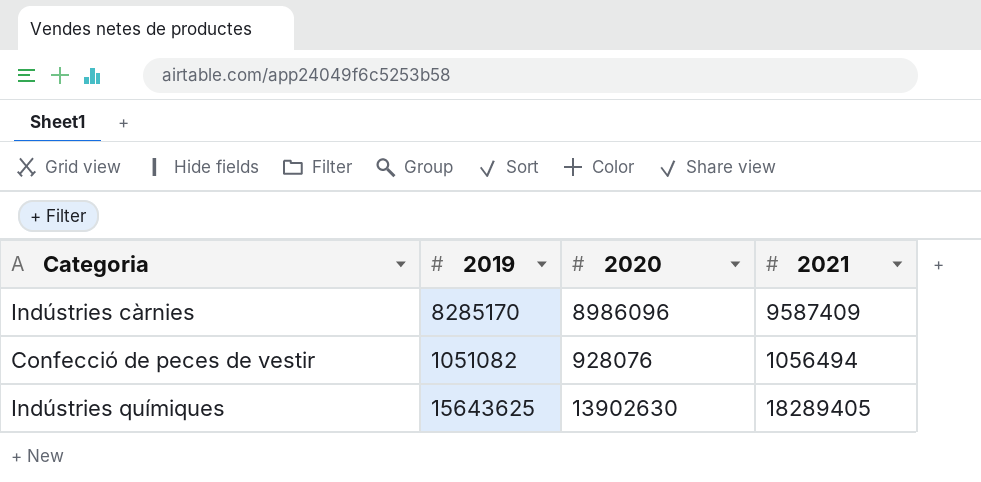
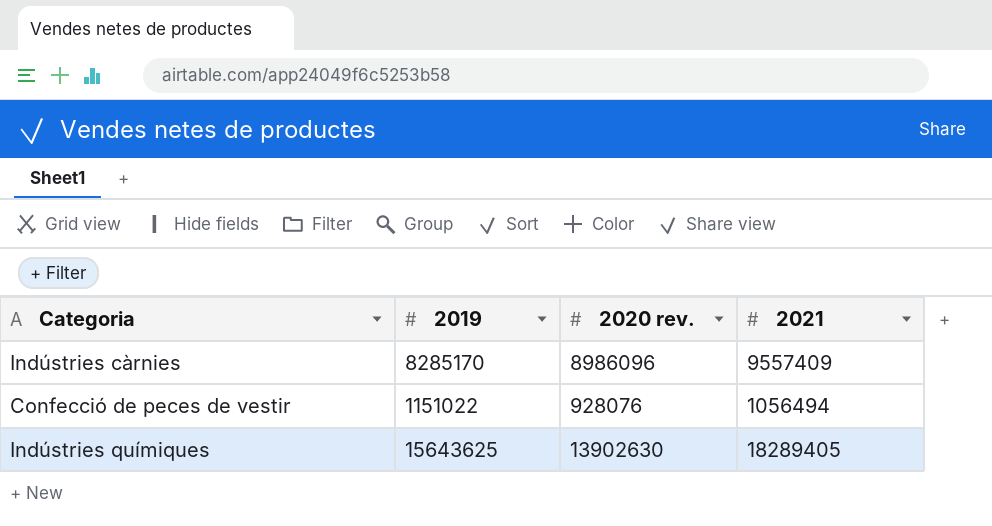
column name: 2020 -> 2020 rev.
Indústries càrnies | 2021: 9587409 -> 9557409
Confecció de peces de vestir | 2019: 1051082 -> 1151022

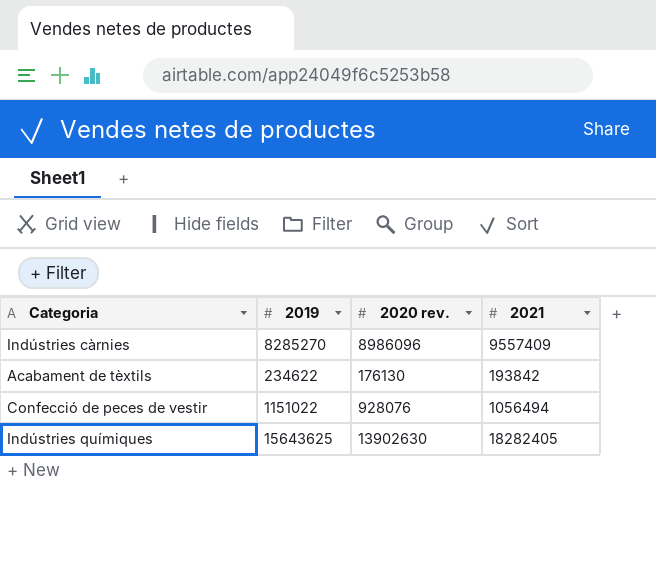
Indústries càrnies | 2019: 8285170 -> 8285270
row Acabament de tèxtils: none -> 234622 | 176130 | 193842
Indústries químiques | 2021: 18289405 -> 18282405

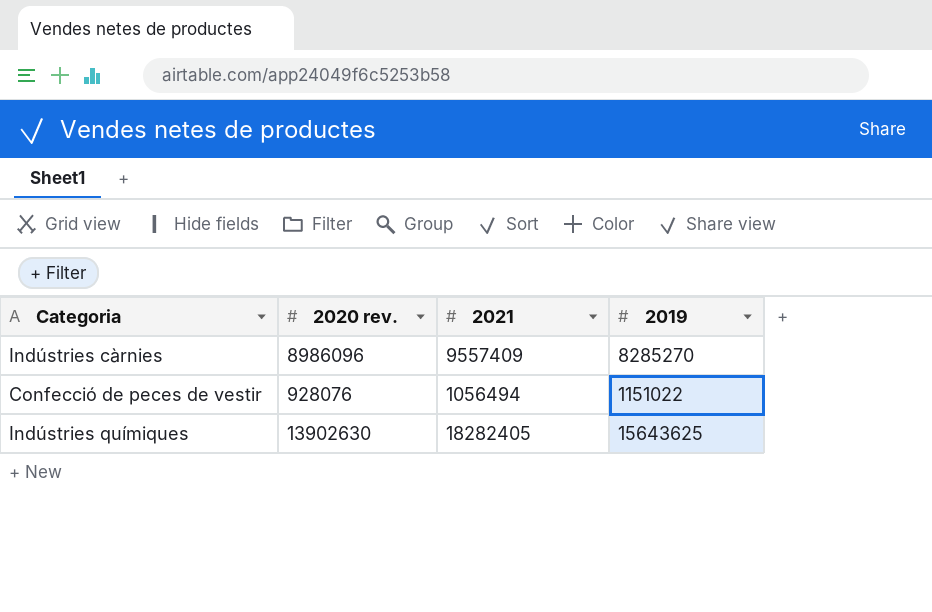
column 2019 | position: 2 -> 4
row Acabament de tèxtils: 234622 | 176130 | 193842 -> none

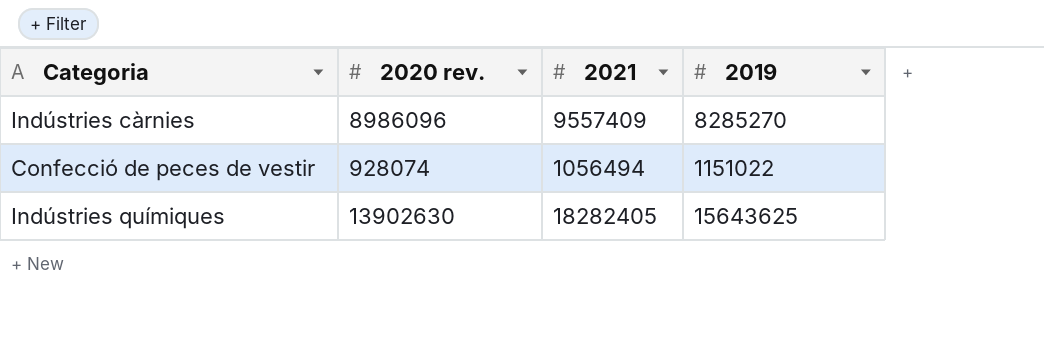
Confecció de peces de vestir | 2020 rev.: 928076 -> 928074

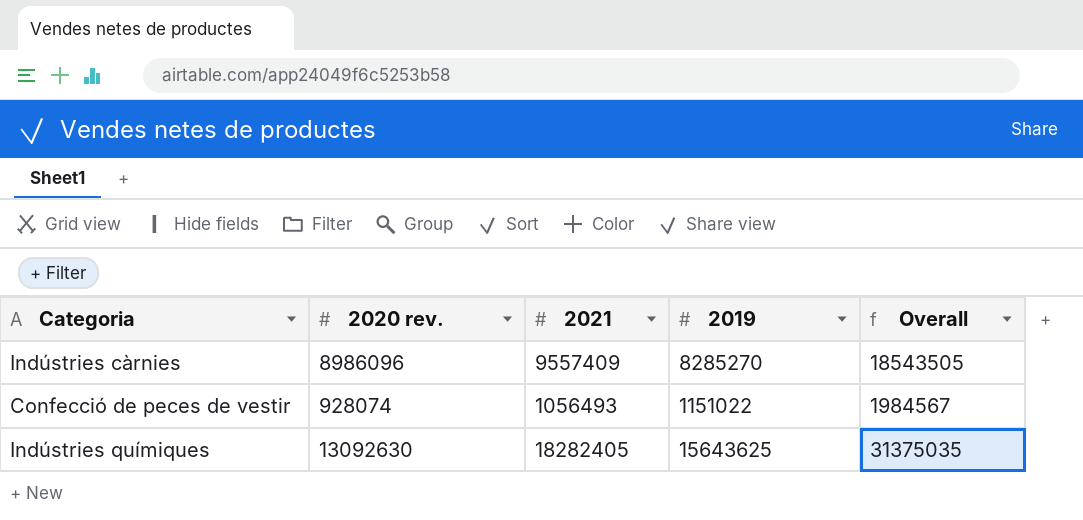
column Overall | formula: none -> [2020 rev.] + [2021]
Confecció de peces de vestir | 2021: 1056494 -> 1056493
Indústries químiques | 2020 rev.: 13902630 -> 13092630

